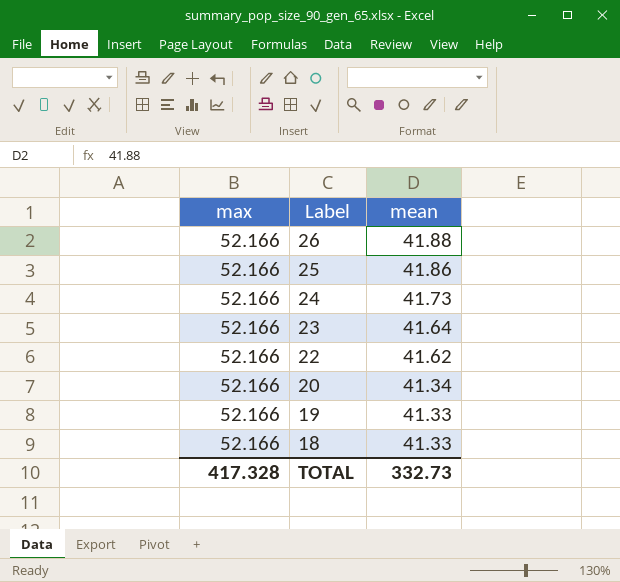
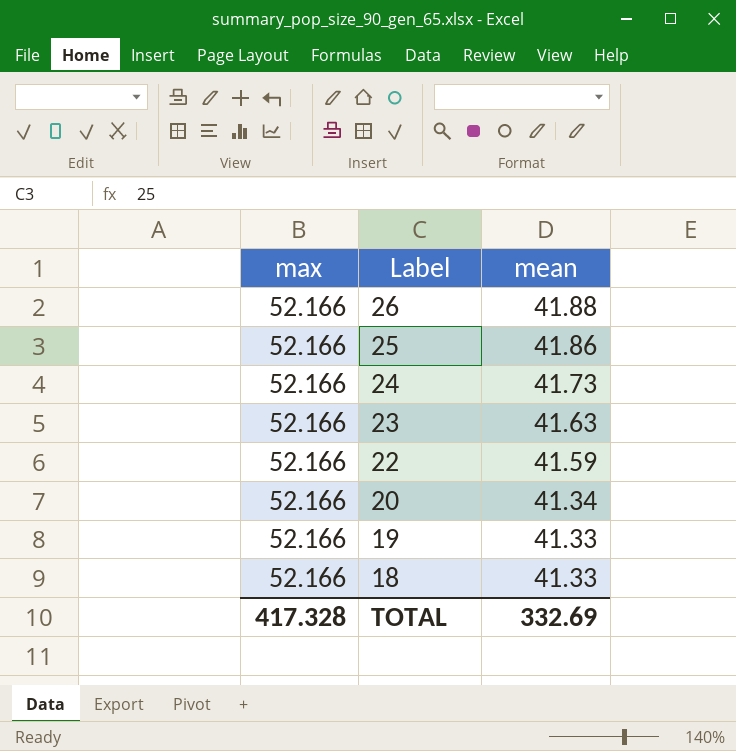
23 | mean: 41.64 -> 41.63
22 | mean: 41.62 -> 41.59
TOTAL | mean: 332.73 -> 332.69

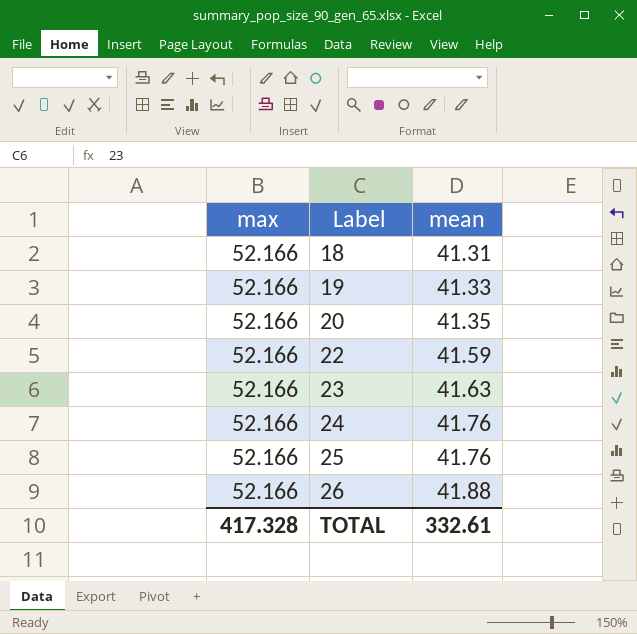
row order: Label descending -> Label ascending
18 | mean: 41.33 -> 41.31
20 | mean: 41.34 -> 41.35
24 | mean: 41.73 -> 41.76
25 | mean: 41.86 -> 41.76
TOTAL | mean: 332.69 -> 332.61

